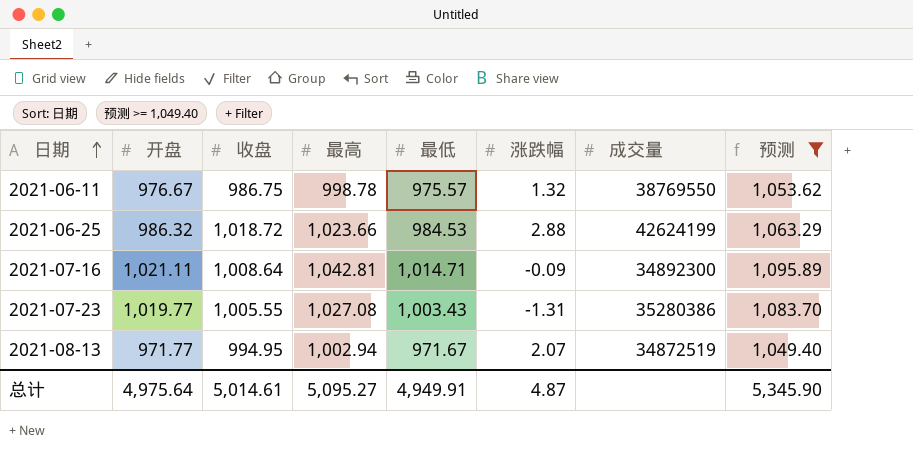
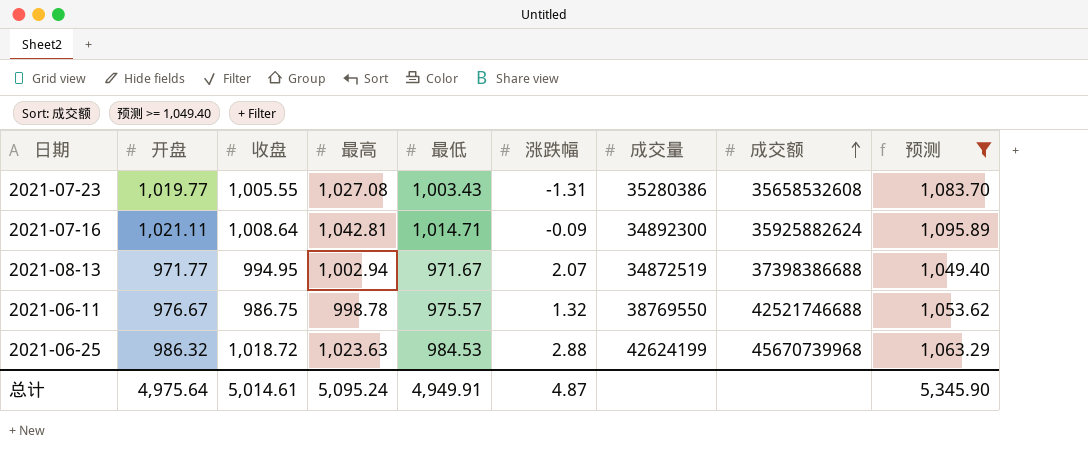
row order: 日期 ascending -> 成交额 ascending
column 成交额 | position: none -> 8
2021-06-25 | 最高: 1,023.66 -> 1,023.63
总计 | 最高: 5,095.27 -> 5,095.24

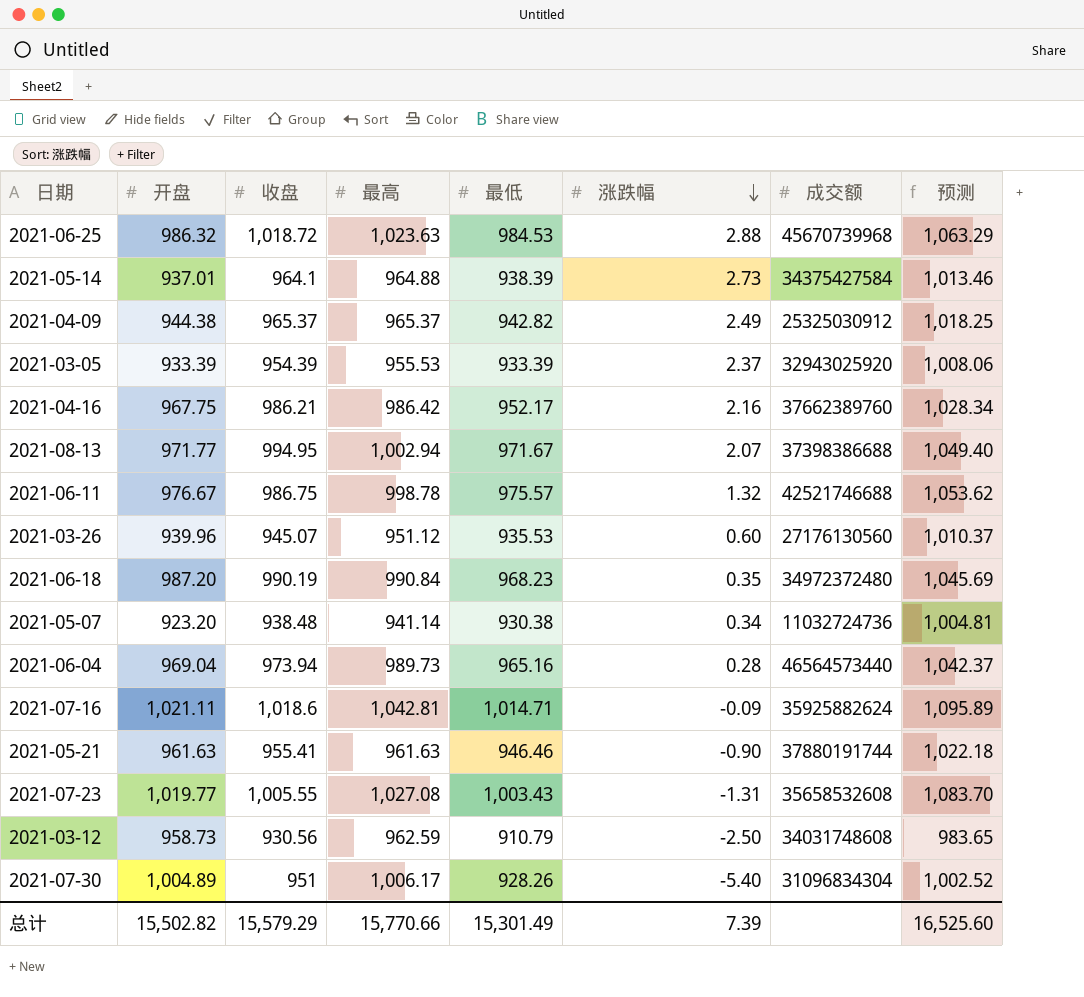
filter: 预测 >= 1,049.40 -> none
row order: 成交额 ascending -> 涨跌幅 descending
column 成交量 | position: 7 -> none
2021-07-16 | 收盘: 1,008.64 -> 1,018.6
总计 | 开盘: 4,975.64 -> 15,502.82
总计 | 收盘: 5,014.61 -> 15,579.29
总计 | 最高: 5,095.24 -> 15,770.66
总计 | 最低: 4,949.91 -> 15,301.49
总计 | 涨跌幅: 4.87 -> 7.39
总计 | 预测: 5,345.90 -> 16,525.60

